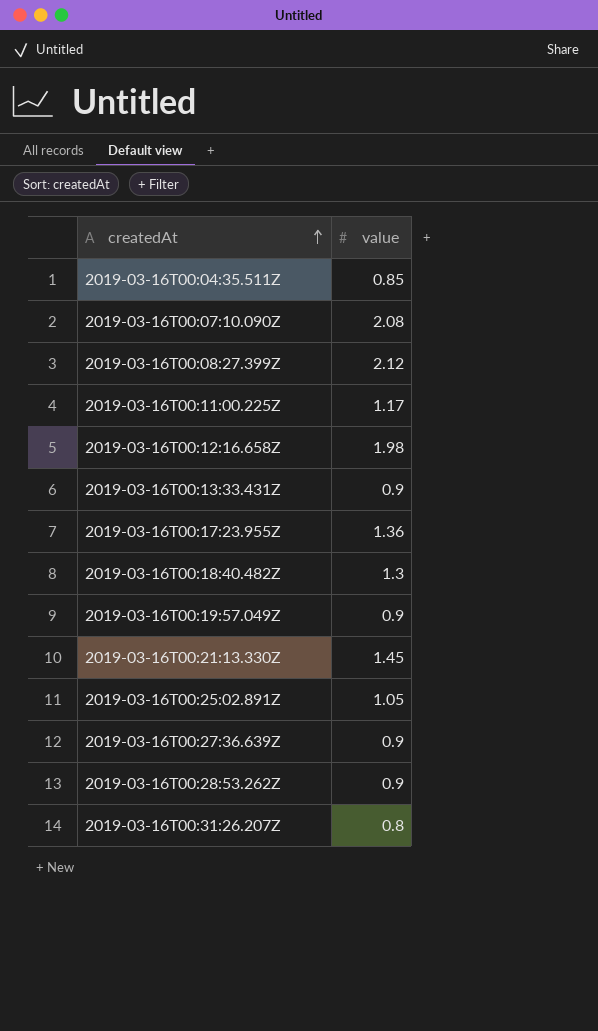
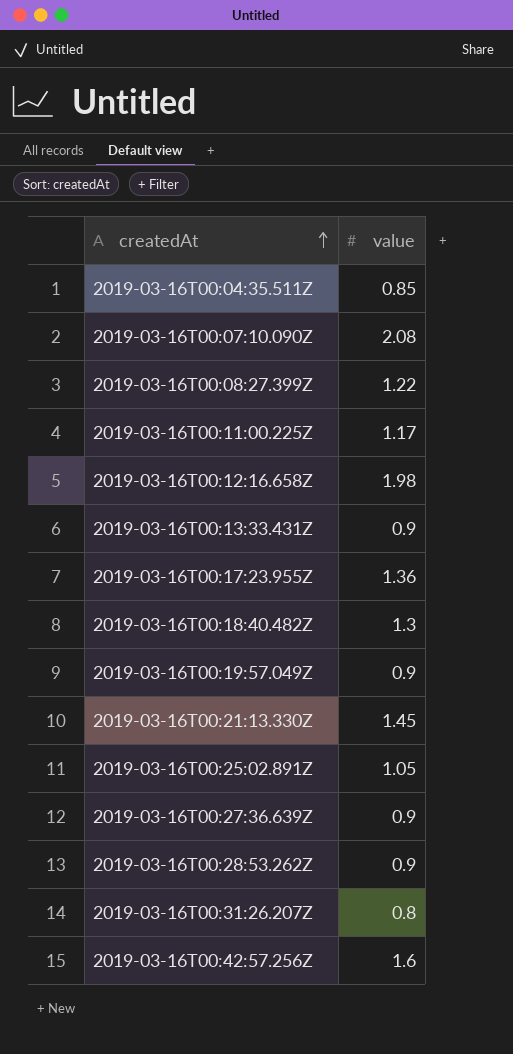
2019-03-16T00:08:27.399Z | value: 2.12 -> 1.22
row 2019-03-16T00:42:57.256Z: none -> 1.6

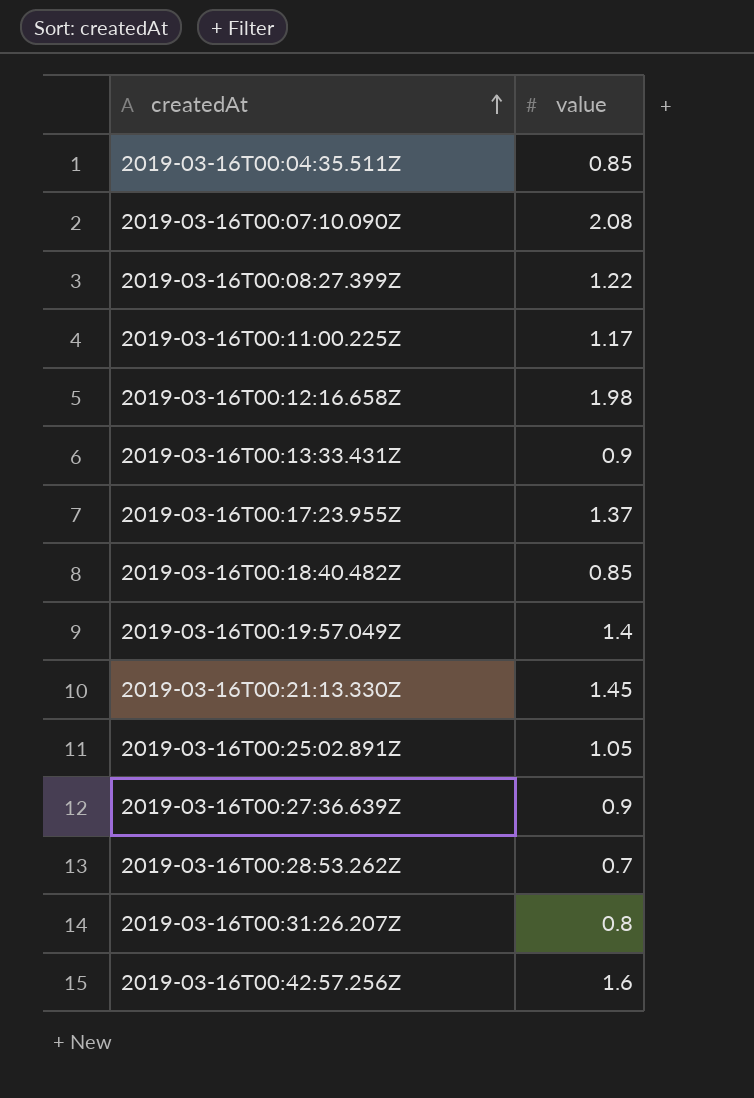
2019-03-16T00:17:23.955Z | value: 1.36 -> 1.37
2019-03-16T00:18:40.482Z | value: 1.3 -> 0.85
2019-03-16T00:19:57.049Z | value: 0.9 -> 1.4
2019-03-16T00:28:53.262Z | value: 0.9 -> 0.7

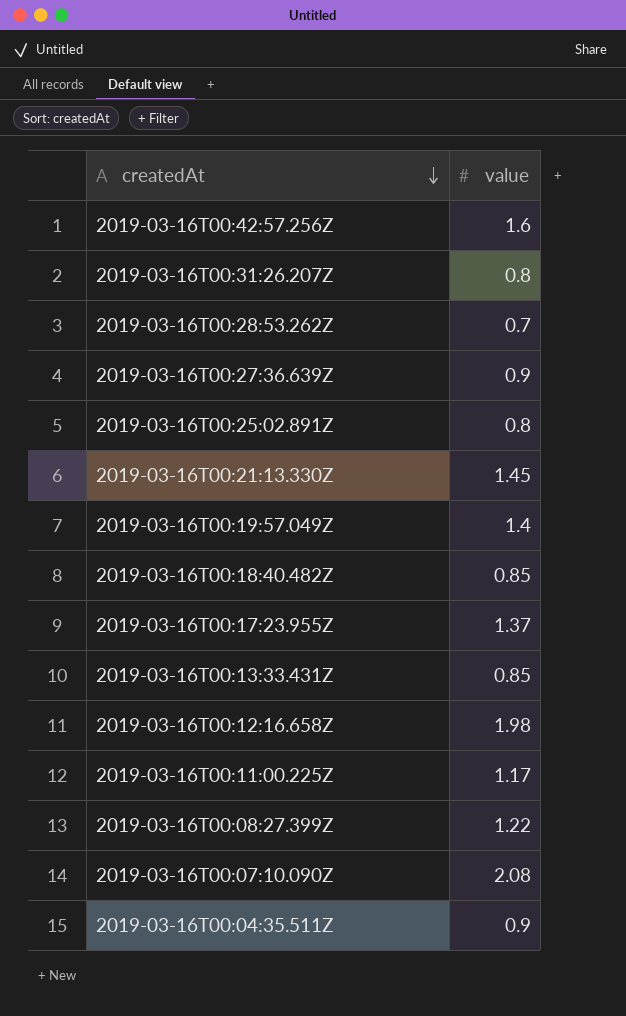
row order: createdAt ascending -> createdAt descending
2019-03-16T00:25:02.891Z | value: 1.05 -> 0.8
2019-03-16T00:13:33.431Z | value: 0.9 -> 0.85
2019-03-16T00:04:35.511Z | value: 0.85 -> 0.9

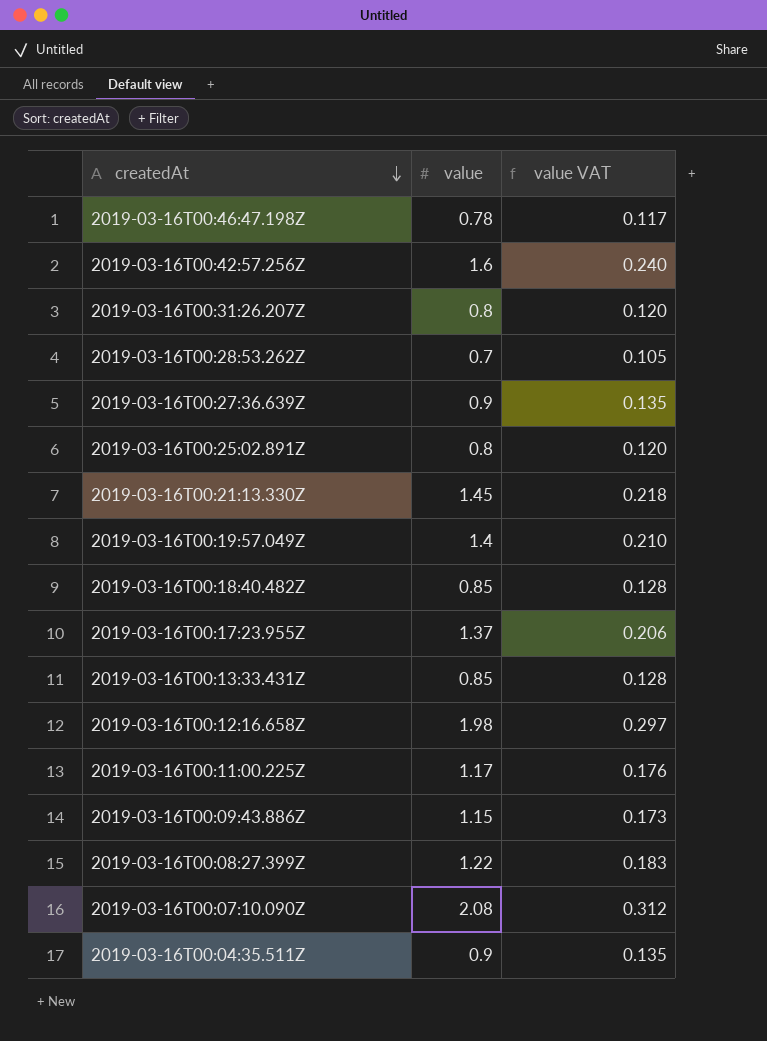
column value VAT | formula: none -> [value] * 0.15
row 2019-03-16T00:46:47.198Z: none -> 0.78 | 0.117
row 2019-03-16T00:09:43.886Z: none -> 1.15 | 0.173

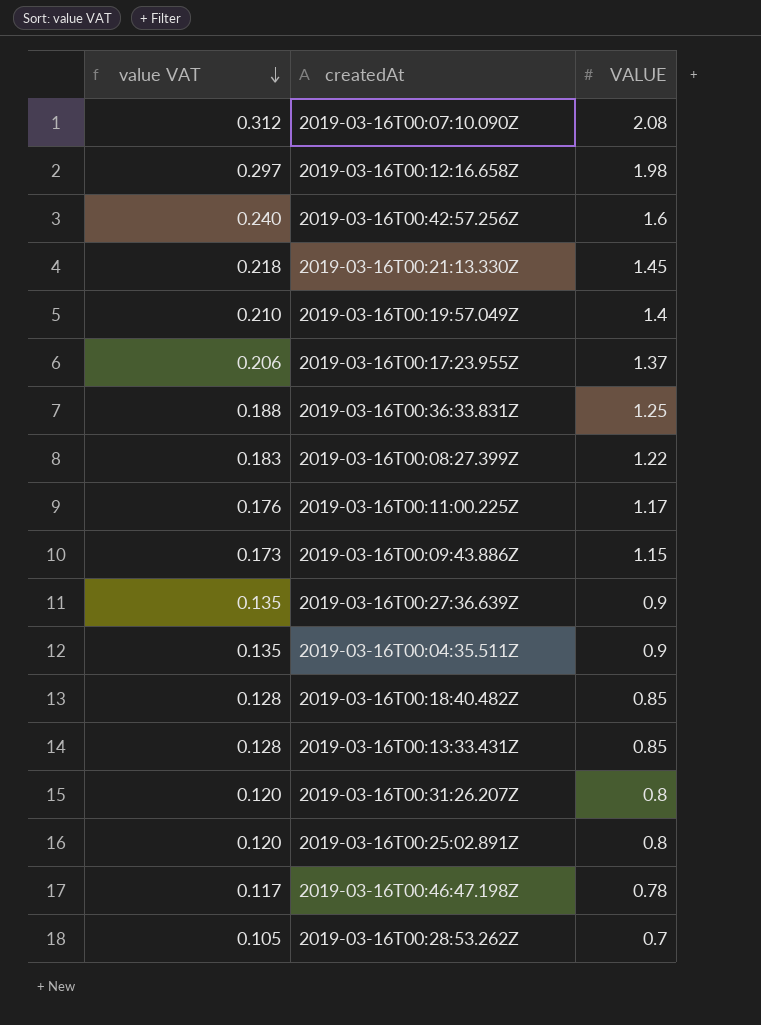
row order: createdAt descending -> value VAT descending
column value VAT | position: 3 -> 1
column name: value -> VALUE
row 2019-03-16T00:36:33.831Z: none -> 0.188 | 1.25

